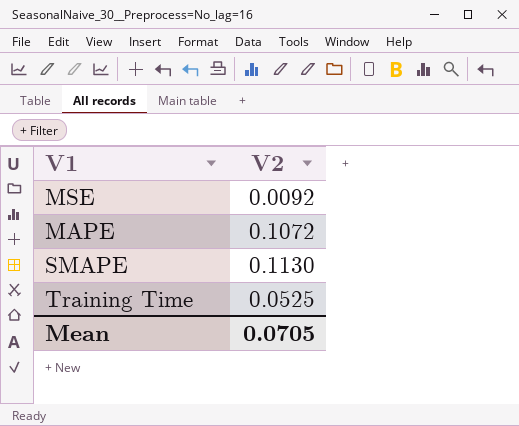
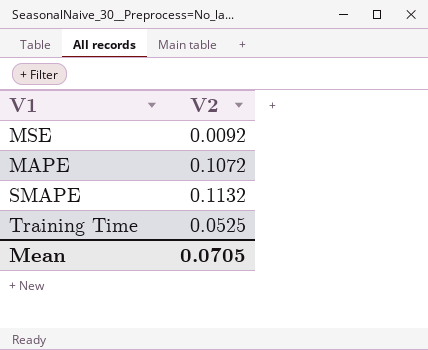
SMAPE | V2: 0.1130 -> 0.1132

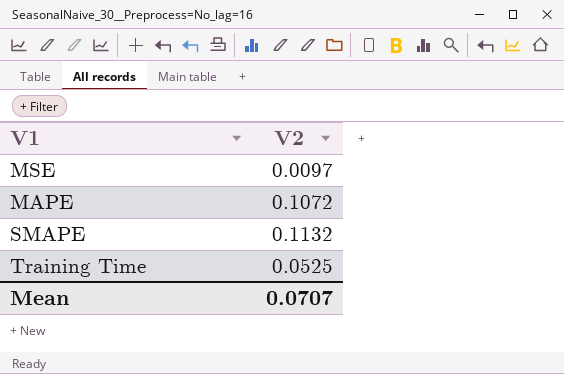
MSE | V2: 0.0092 -> 0.0097
Mean | V2: 0.0705 -> 0.0707

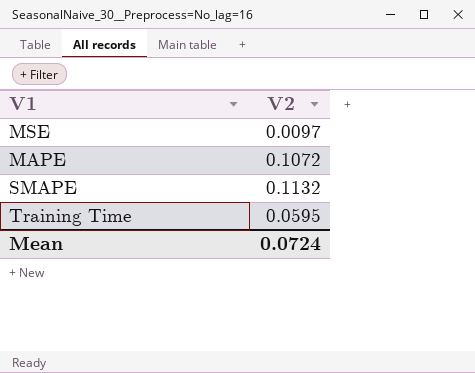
Training Time | V2: 0.0525 -> 0.0595
Mean | V2: 0.0707 -> 0.0724

